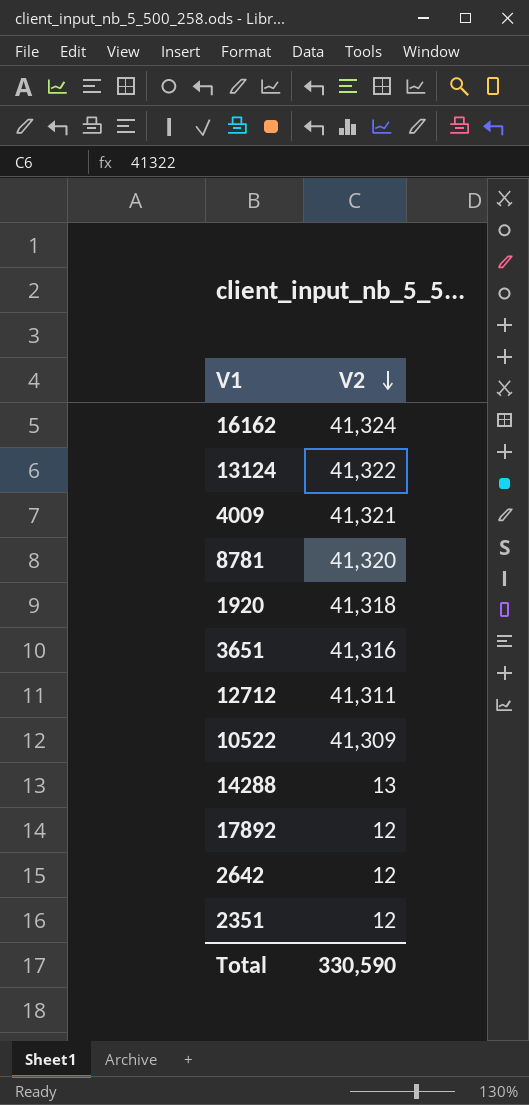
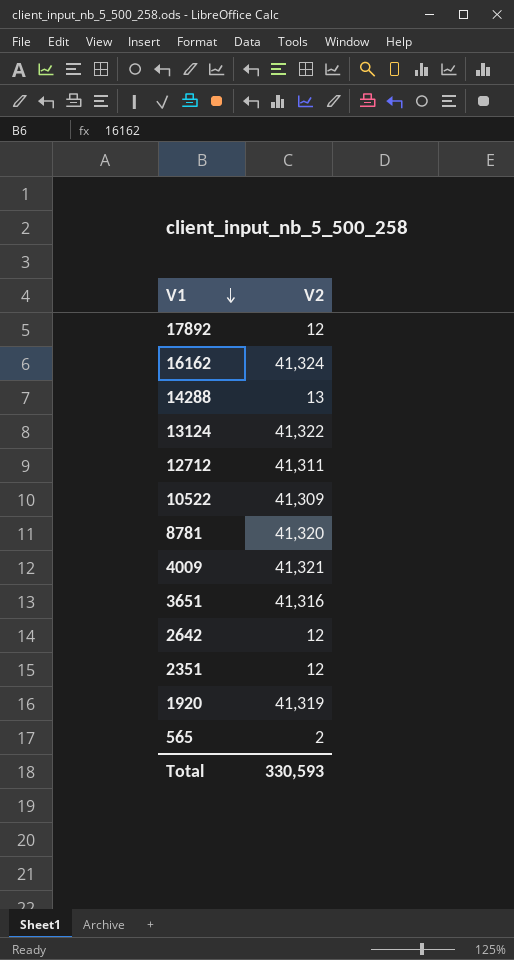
row order: V2 descending -> V1 descending
1920 | V2: 41,318 -> 41,319
row 565: none -> 2
Total | V2: 330,590 -> 330,593

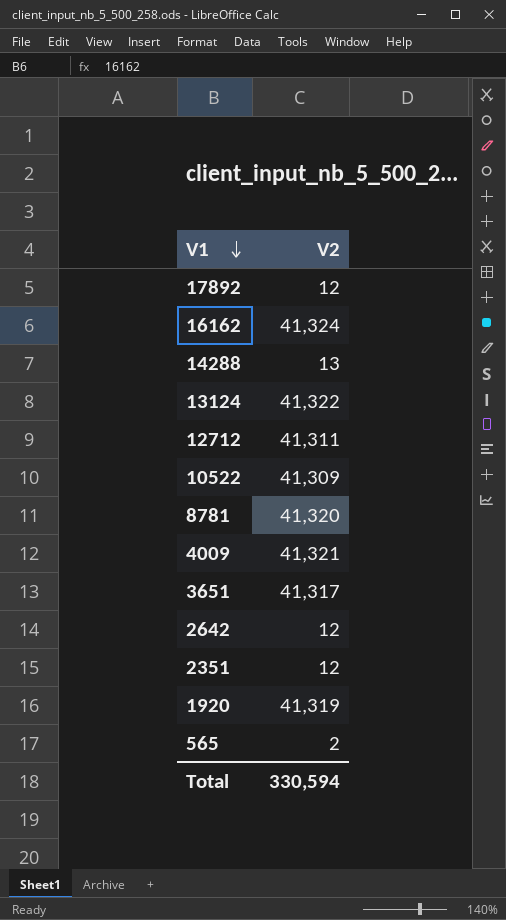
3651 | V2: 41,316 -> 41,317
Total | V2: 330,593 -> 330,594

